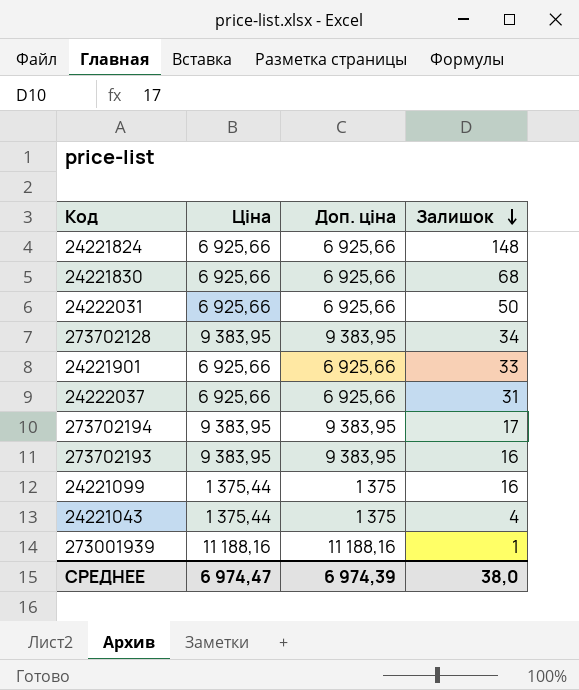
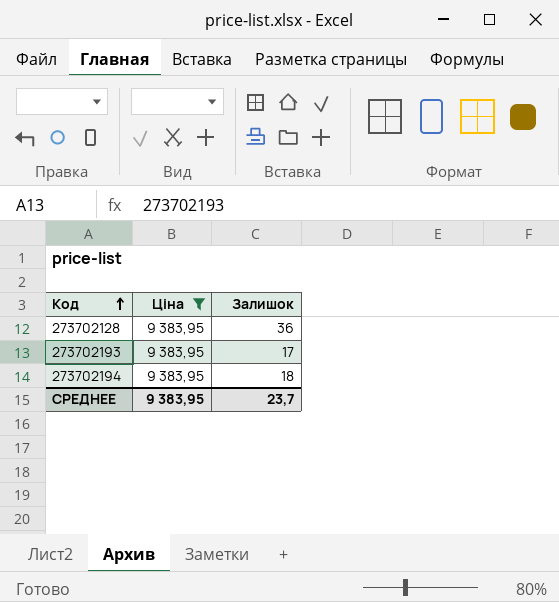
filter: none -> Ціна = 9 383,95
row order: Залишок descending -> Код ascending
column Доп. ціна | position: 3 -> none
273702128 | Залишок: 34 -> 36
273702193 | Залишок: 16 -> 17
273702194 | Залишок: 17 -> 18
СРЕДНЕЕ | Ціна: 6 974,47 -> 9 383,95
СРЕДНЕЕ | Залишок: 38,0 -> 23,7

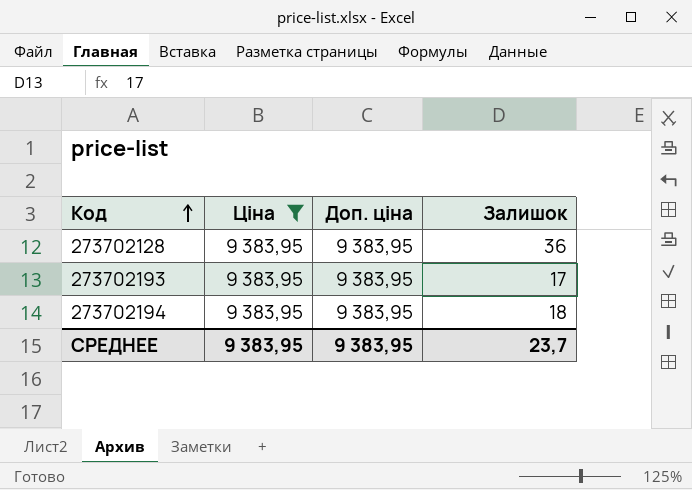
column Доп. ціна | position: none -> 3

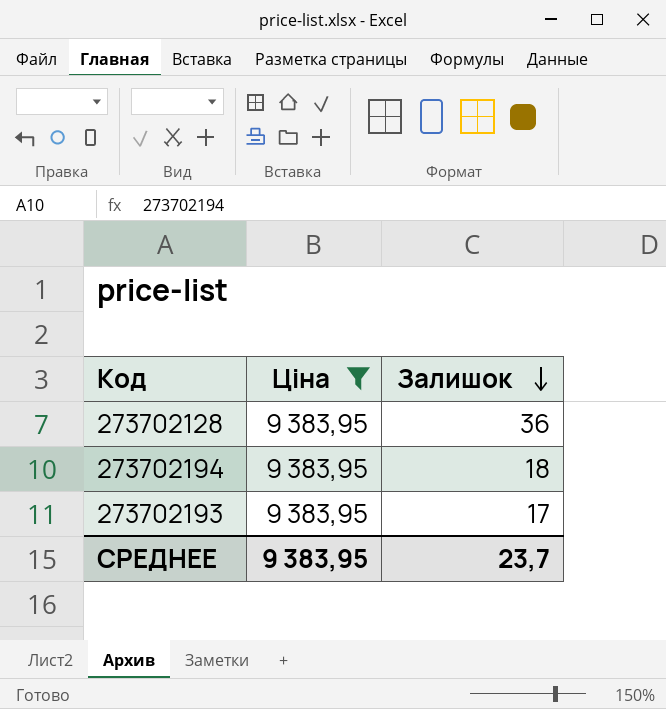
row order: Код ascending -> Залишок descending
column Доп. ціна | position: 3 -> none

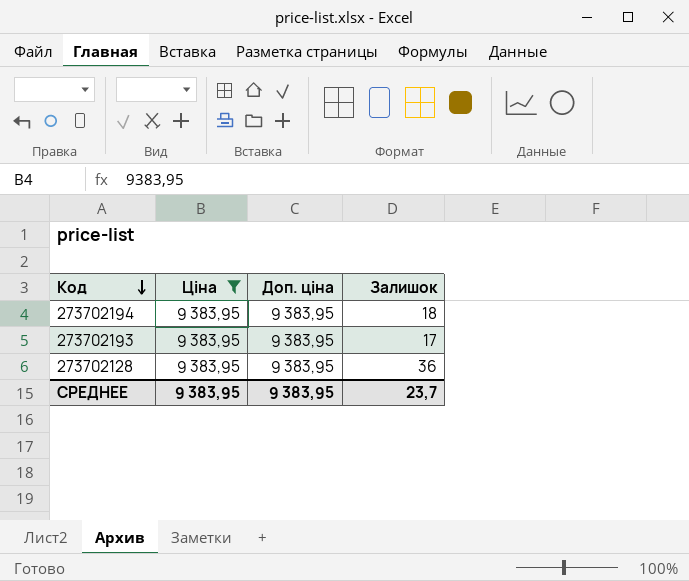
row order: Залишок descending -> Код descending
column Доп. ціна | position: none -> 3

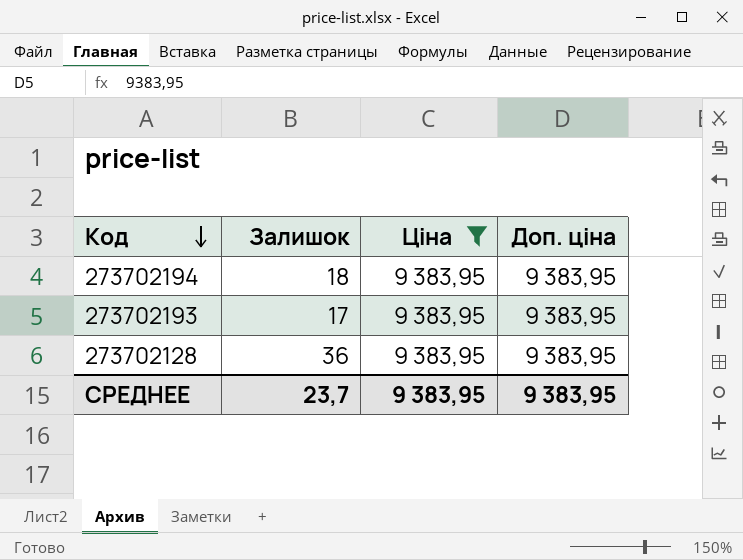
column Залишок | position: 4 -> 2

